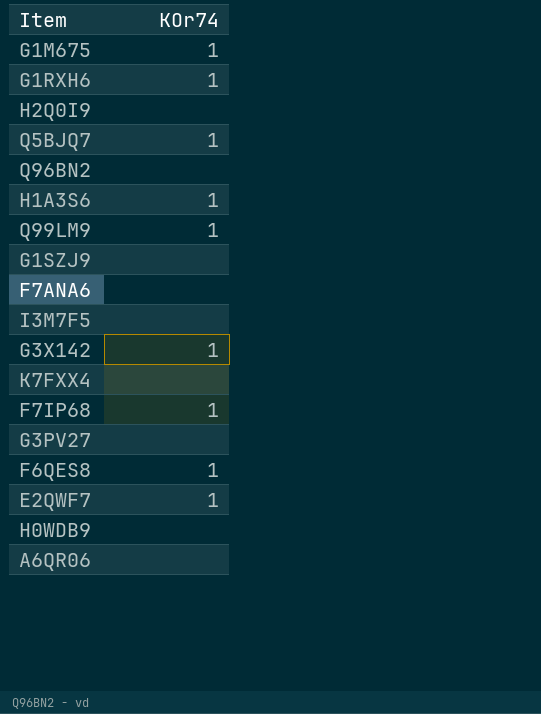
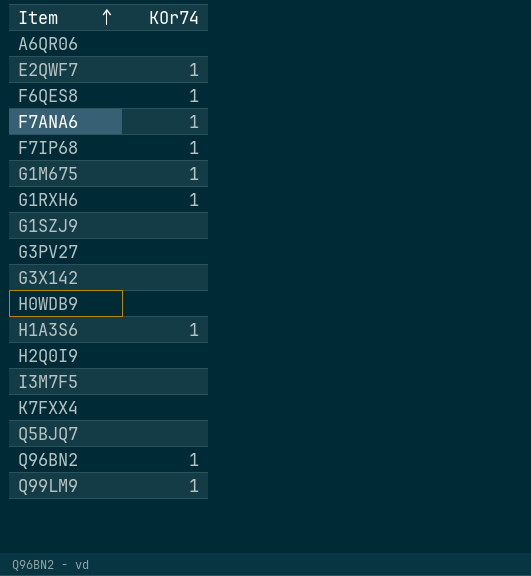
row order: none -> Item ascending
F7ANA6 | KOr74: none -> 1
G3X142 | KOr74: 1 -> none
Q5BJQ7 | KOr74: 1 -> none
Q96BN2 | KOr74: none -> 1

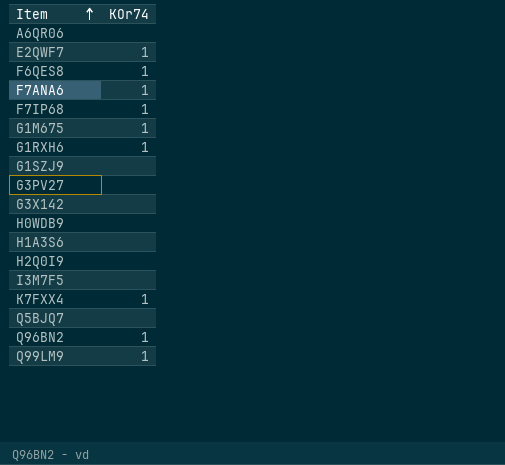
H1A3S6 | KOr74: 1 -> none
K7FXX4 | KOr74: none -> 1

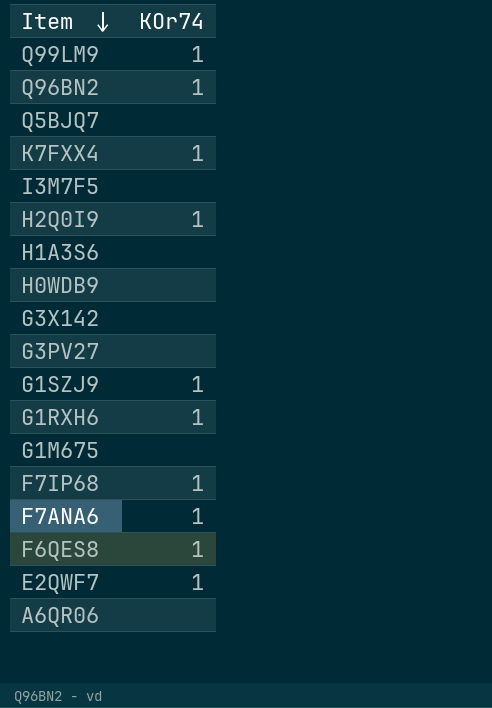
row order: Item ascending -> Item descending
H2Q0I9 | KOr74: none -> 1
G1SZJ9 | KOr74: none -> 1
G1M675 | KOr74: 1 -> none

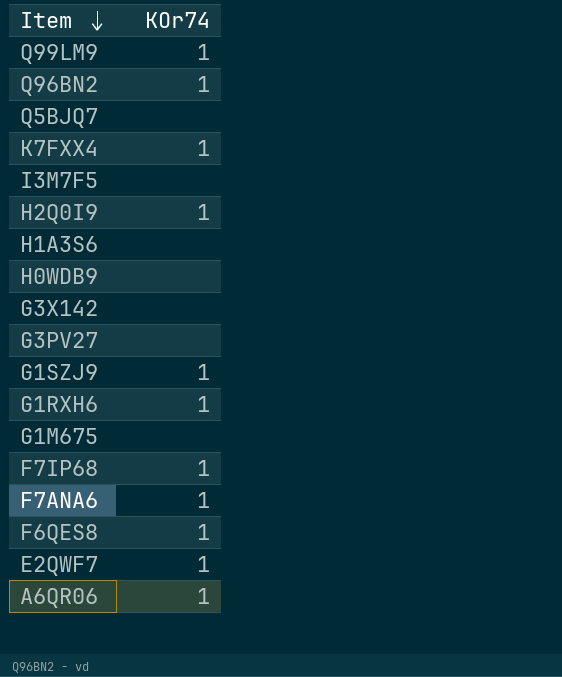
A6QR06 | KOr74: none -> 1

